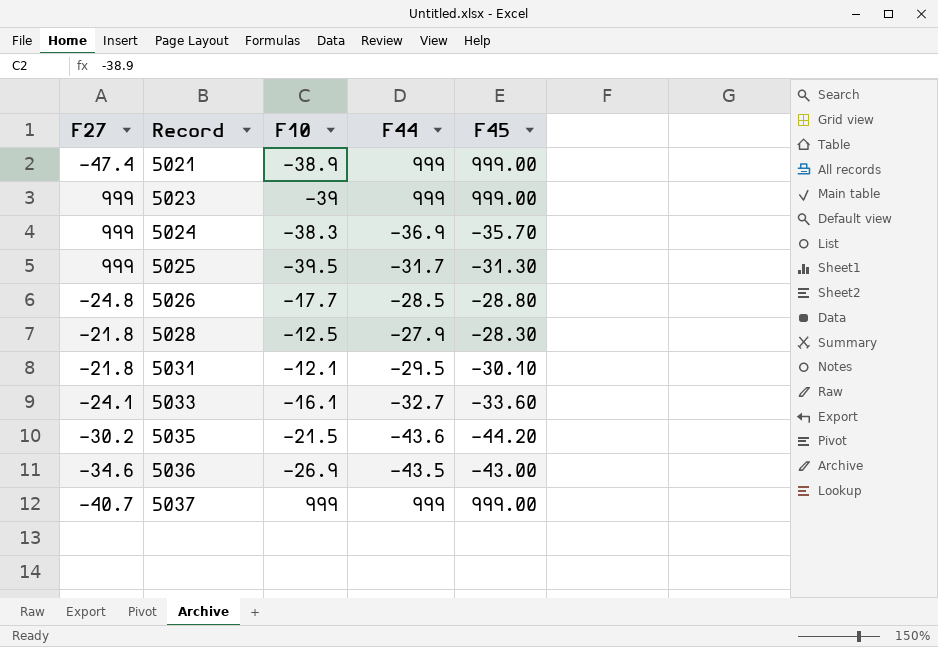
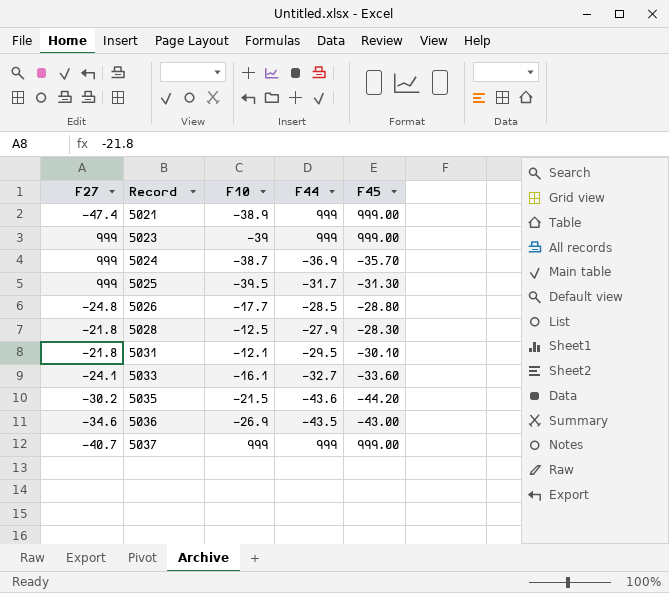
5024 | F10: -38.3 -> -38.7

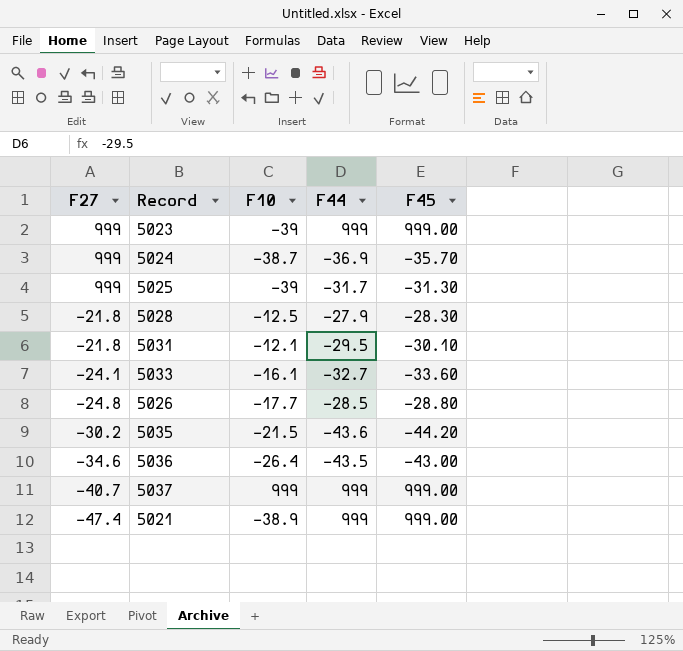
row order: Record ascending -> F27 descending
5025 | F10: -39.5 -> -39
5036 | F10: -26.9 -> -26.4

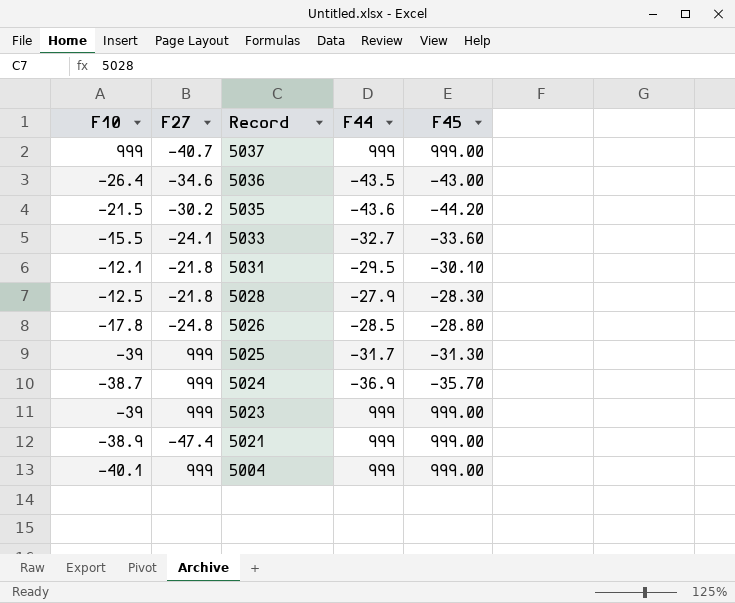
row order: F27 descending -> Record descending
column F10 | position: 3 -> 1
5033 | F10: -16.1 -> -15.5
5026 | F10: -17.7 -> -17.8
row 5004: none -> -40.1 | 999 | 999 | 999.00

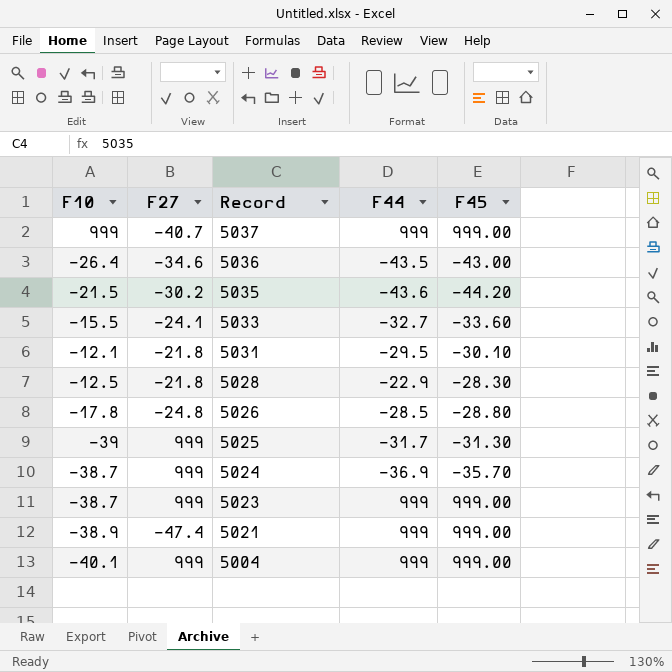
5028 | F44: -27.9 -> -22.9
5023 | F10: -39 -> -38.7

